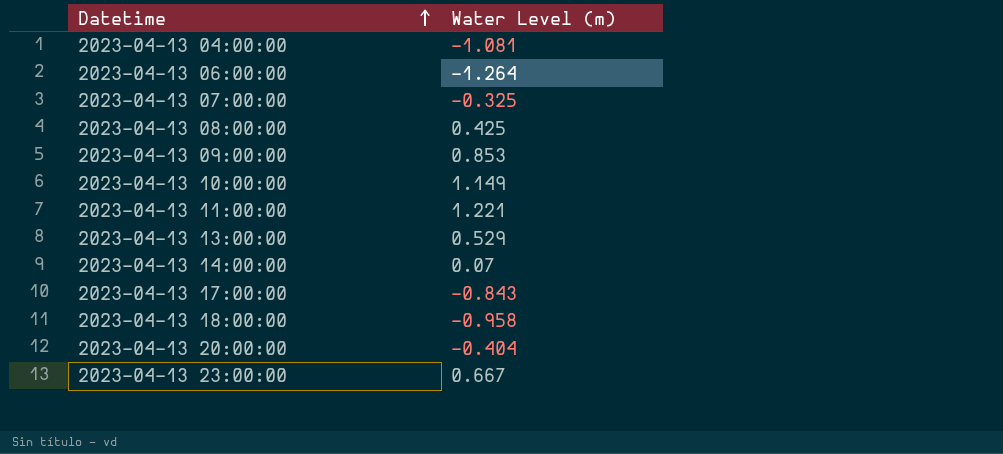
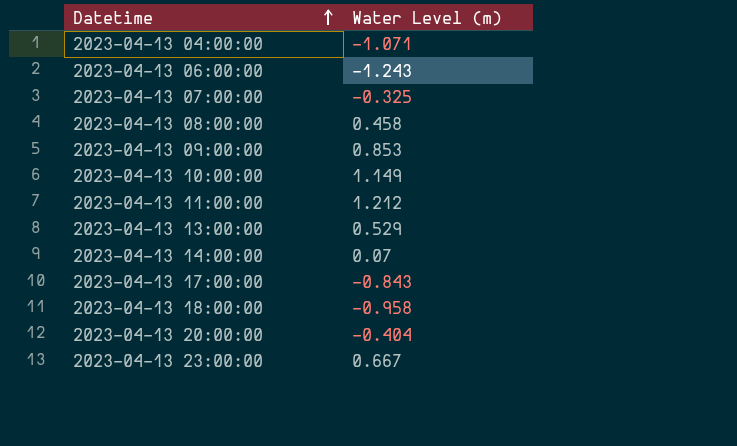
2023-04-13 04:00:00 | Water Level (m): -1.081 -> -1.071
2023-04-13 06:00:00 | Water Level (m): -1.264 -> -1.243
2023-04-13 08:00:00 | Water Level (m): 0.425 -> 0.458
2023-04-13 11:00:00 | Water Level (m): 1.221 -> 1.212

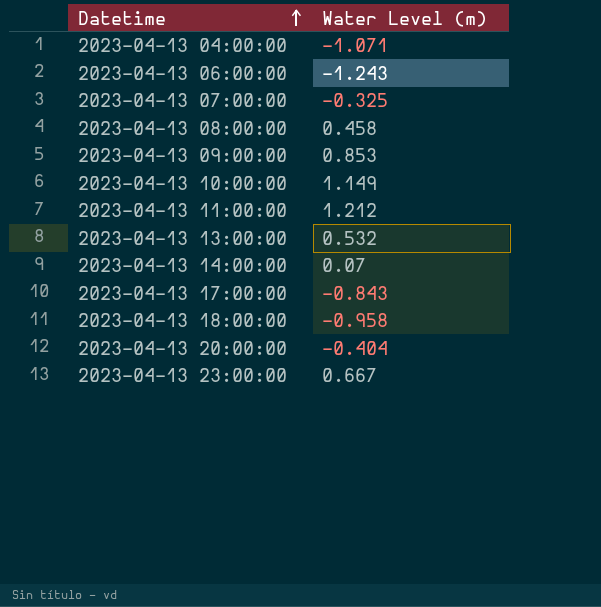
2023-04-13 13:00:00 | Water Level (m): 0.529 -> 0.532

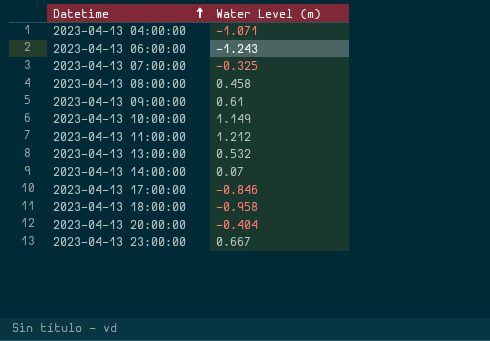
2023-04-13 09:00:00 | Water Level (m): 0.853 -> 0.61
2023-04-13 17:00:00 | Water Level (m): -0.843 -> -0.846

